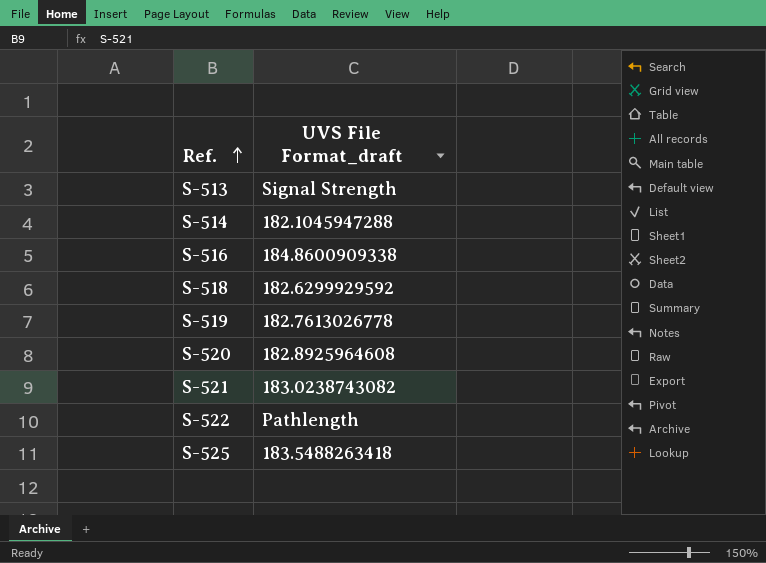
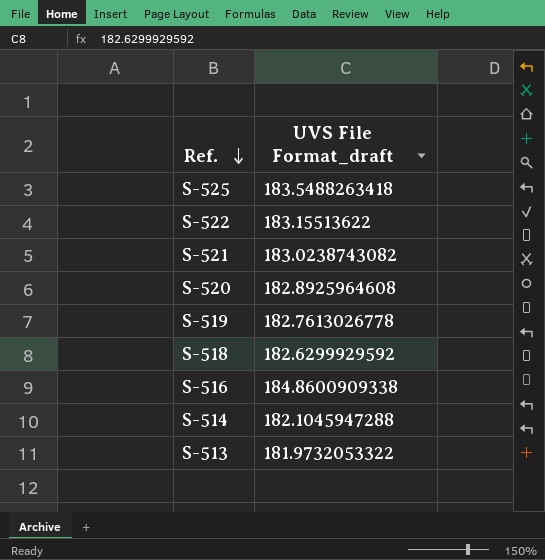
row order: Ref. ascending -> Ref. descending
S-522 | UVS File Format_draft: Pathlength -> 183.15513622
S-513 | UVS File Format_draft: Signal Strength -> 181.9732053322

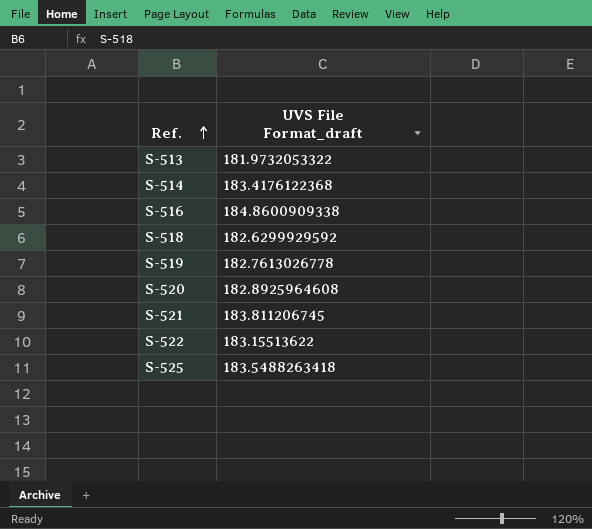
row order: Ref. descending -> Ref. ascending
S-514 | UVS File Format_draft: 182.1045947288 -> 183.4176122368
S-521 | UVS File Format_draft: 183.0238743082 -> 183.811206745

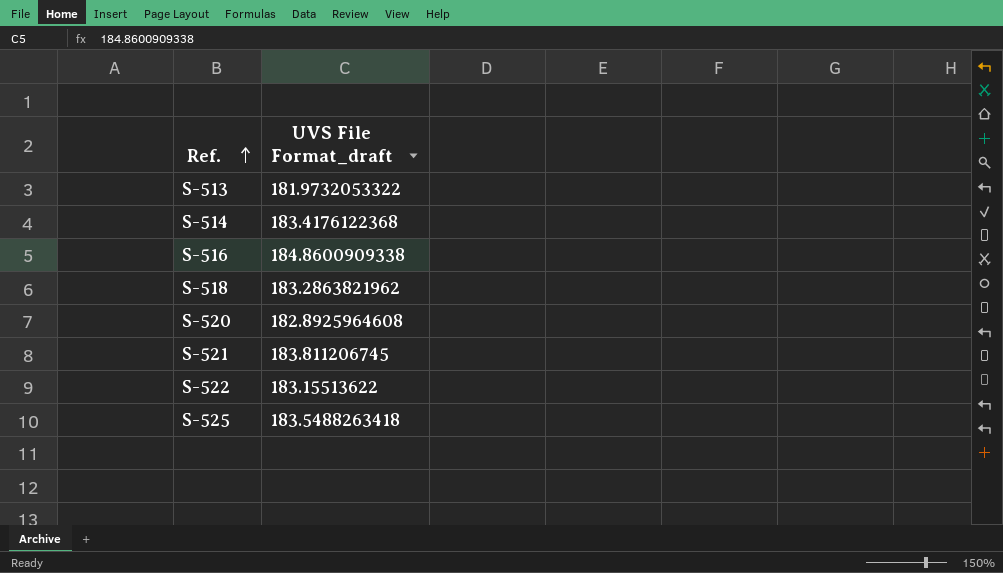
row S-519: 182.7613026778 -> none
S-518 | UVS File Format_draft: 182.6299929592 -> 183.2863821962

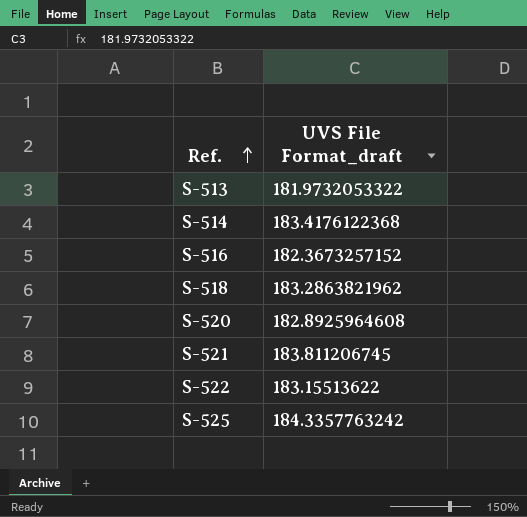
S-516 | UVS File Format_draft: 184.8600909338 -> 182.3673257152
S-525 | UVS File Format_draft: 183.5488263418 -> 184.3357763242

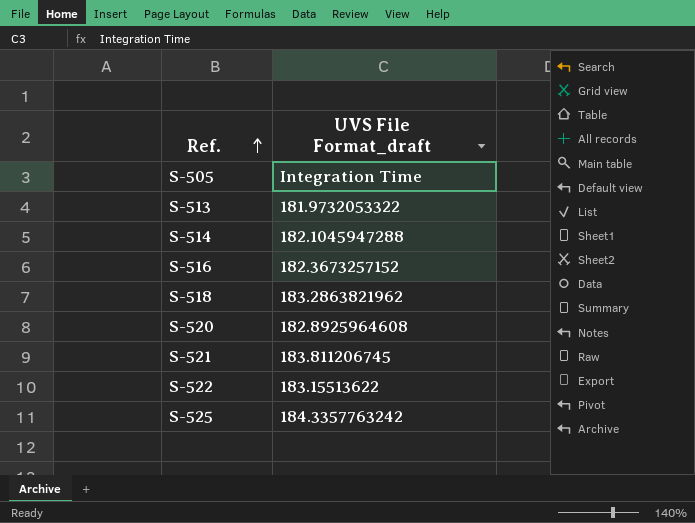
row S-505: none -> Integration Time
S-514 | UVS File Format_draft: 183.4176122368 -> 182.1045947288

